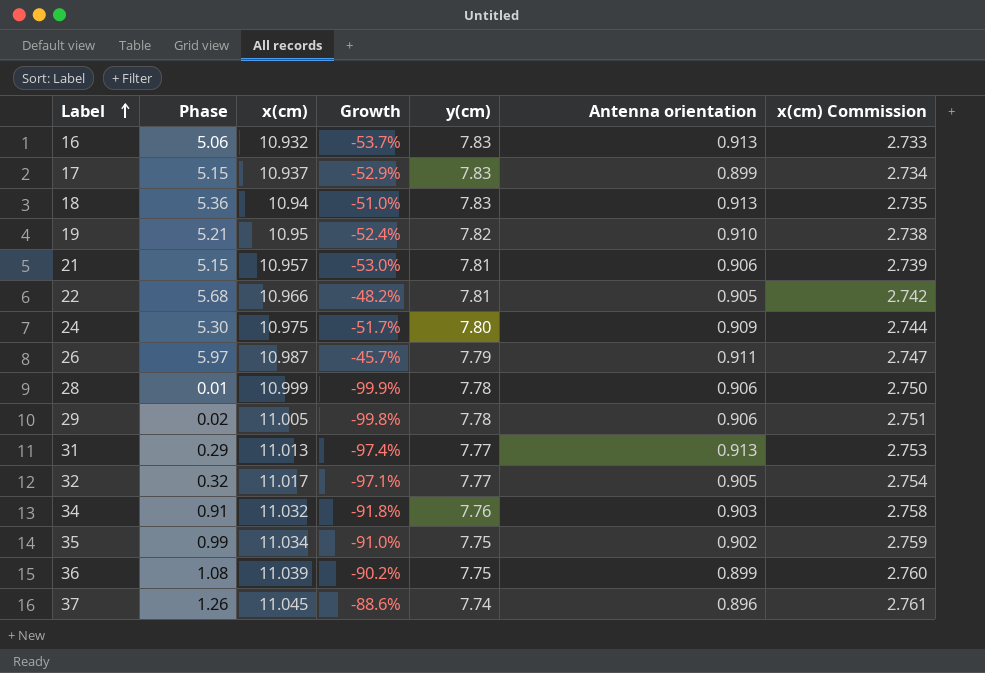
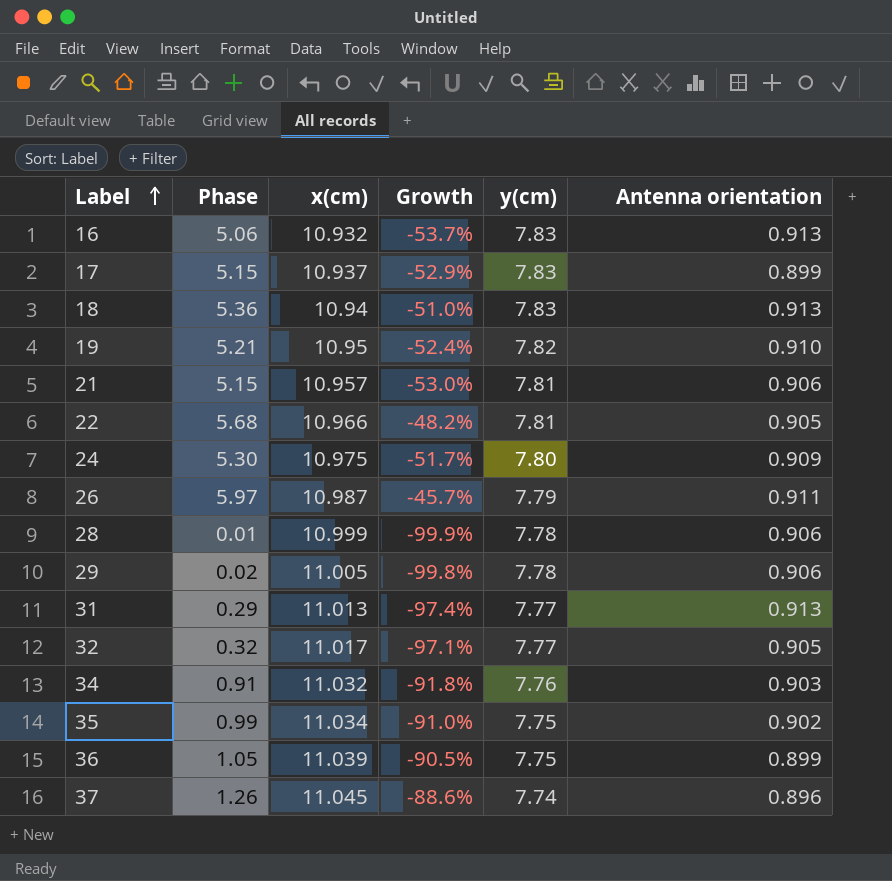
column x(cm) Commission | formula: [x(cm)] * 0.25 -> none
36 | Phase: 1.08 -> 1.05
36 | Growth: -90.2% -> -90.5%

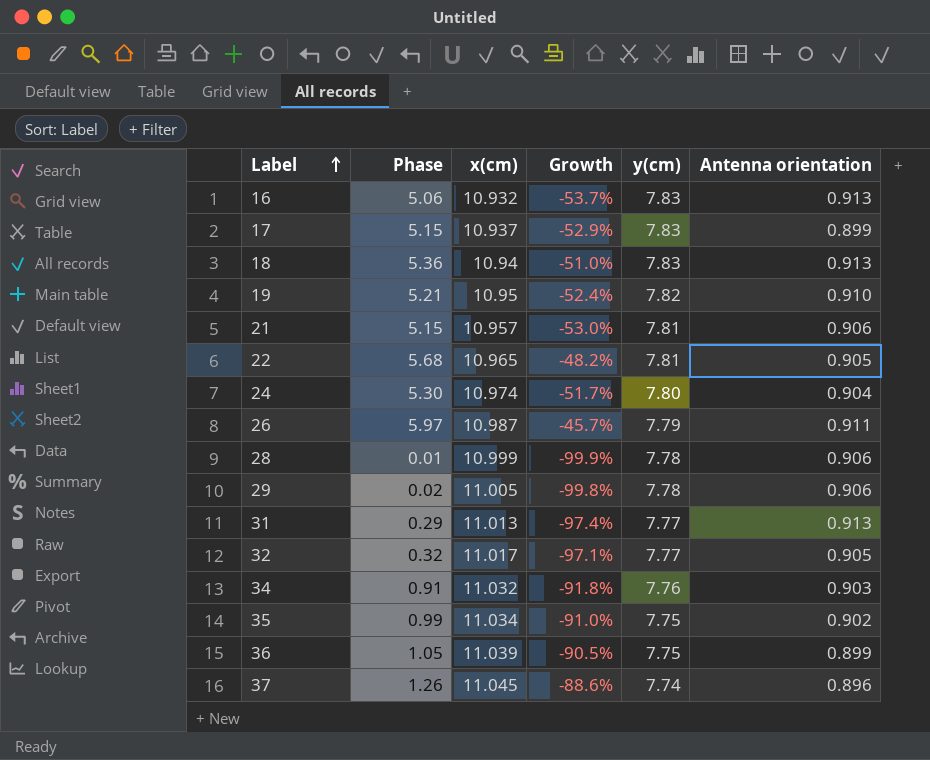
22 | x(cm): 10.966 -> 10.965
24 | x(cm): 10.975 -> 10.974
24 | Antenna orientation: 0.909 -> 0.904

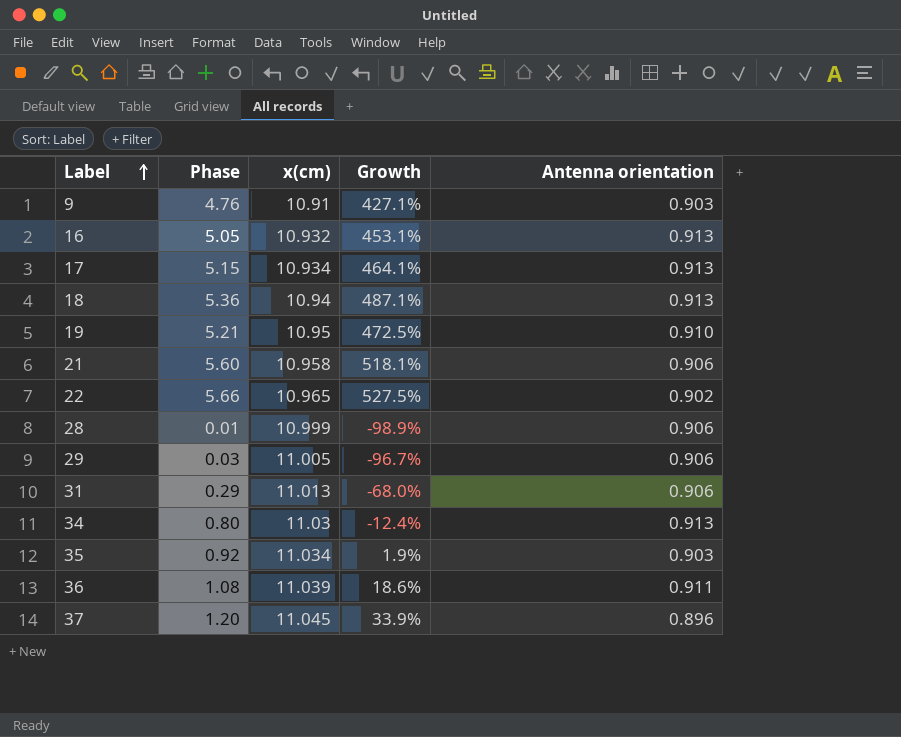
column y(cm) | position: 5 -> none
column Growth | formula: ([Phase] - [x(cm)]) / [x(cm)] -> ([Phase] - [Antenna orientation]) / [Antenna orientation]
row 24: 5.30 | 10.974 | -51.7% | 7.80 | 0.904 -> none
row 26: 5.97 | 10.987 | -45.7% | 7.79 | 0.911 -> none
row 32: 0.32 | 11.017 | -97.1% | 7.77 | 0.905 -> none
row 9: none -> 4.76 | 10.91 | 427.1% | 0.903
16 | Phase: 5.06 -> 5.05
17 | x(cm): 10.937 -> 10.934
17 | Antenna orientation: 0.899 -> 0.913
21 | Phase: 5.15 -> 5.60
21 | x(cm): 10.957 -> 10.958
22 | Phase: 5.68 -> 5.66
22 | Antenna orientation: 0.905 -> 0.902
29 | Phase: 0.02 -> 0.03
31 | Antenna orientation: 0.913 -> 0.906
34 | Phase: 0.91 -> 0.80
34 | x(cm): 11.032 -> 11.03
34 | Antenna orientation: 0.903 -> 0.913
35 | Phase: 0.99 -> 0.92
35 | Antenna orientation: 0.902 -> 0.903
36 | Phase: 1.05 -> 1.08
36 | Antenna orientation: 0.899 -> 0.911
37 | Phase: 1.26 -> 1.20

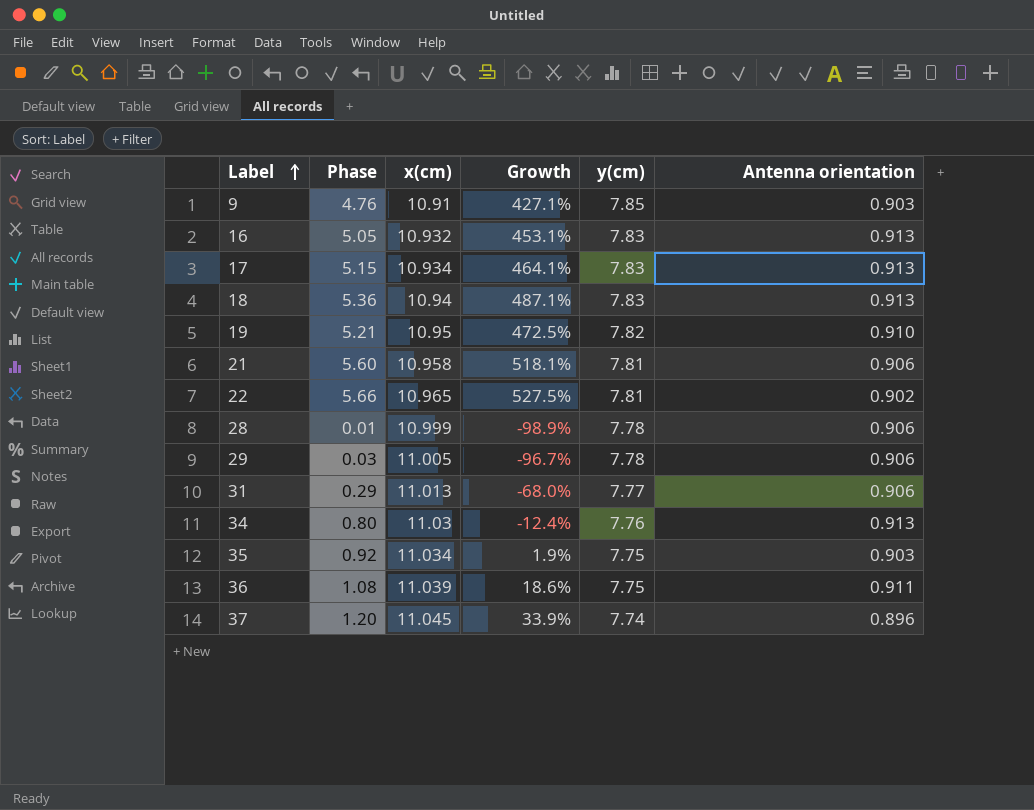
column y(cm) | position: none -> 5

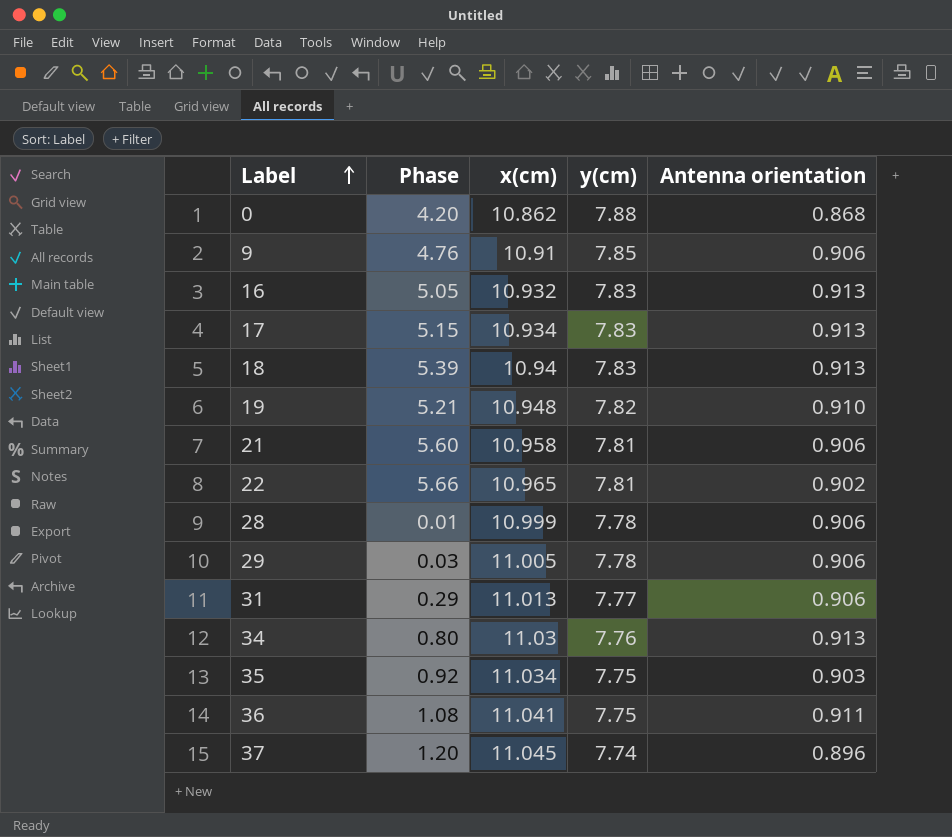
column Growth | formula: ([Phase] - [Antenna orientation]) / [Antenna orientation] -> none
row 0: none -> 4.20 | 10.862 | 7.88 | 0.868
9 | Antenna orientation: 0.903 -> 0.906
18 | Phase: 5.36 -> 5.39
19 | x(cm): 10.95 -> 10.948
36 | x(cm): 11.039 -> 11.041

